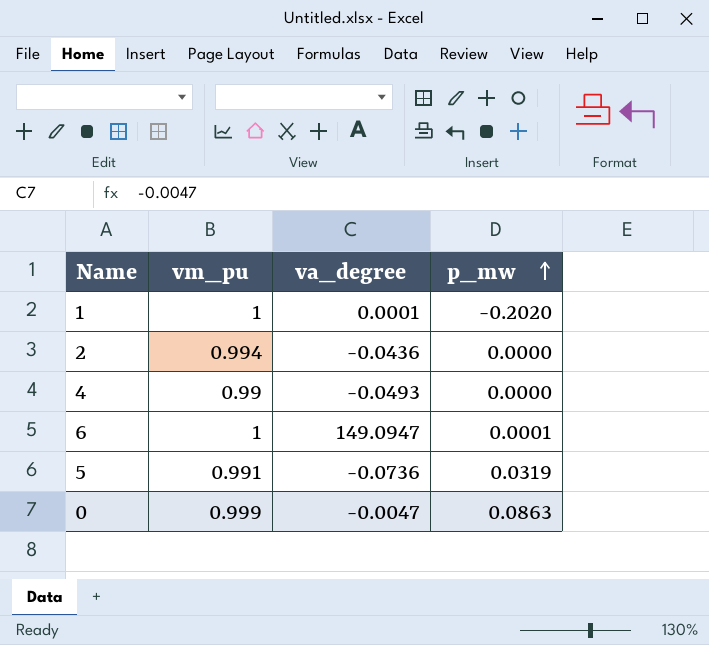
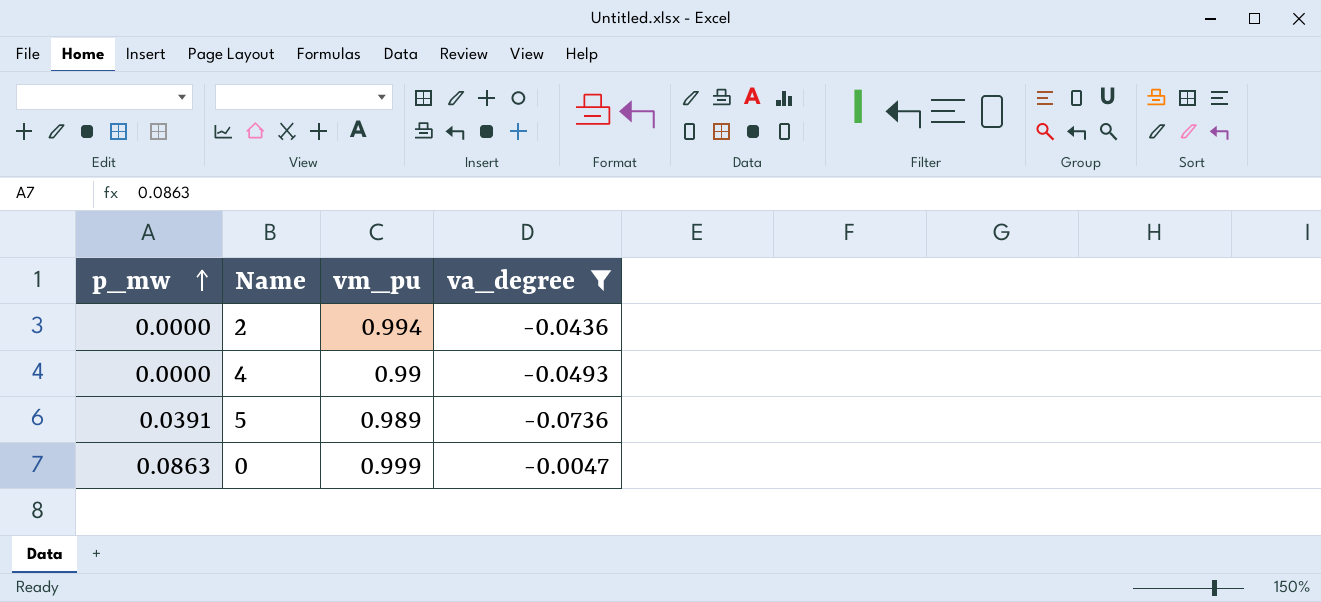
filter: none -> va_degree <= -0.0047
column p_mw | position: 4 -> 1
5 | p_mw: 0.0319 -> 0.0391
5 | vm_pu: 0.991 -> 0.989

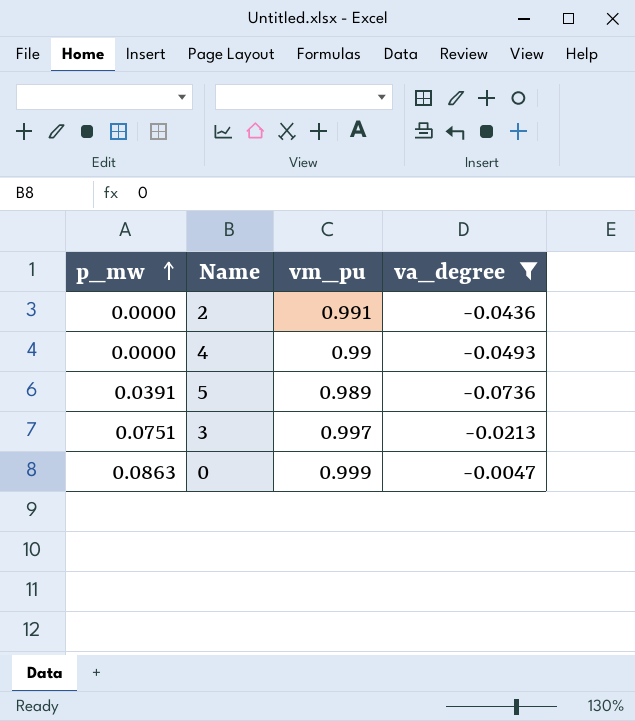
2 | vm_pu: 0.994 -> 0.991
row 3: none -> 0.0751 | 0.997 | -0.0213

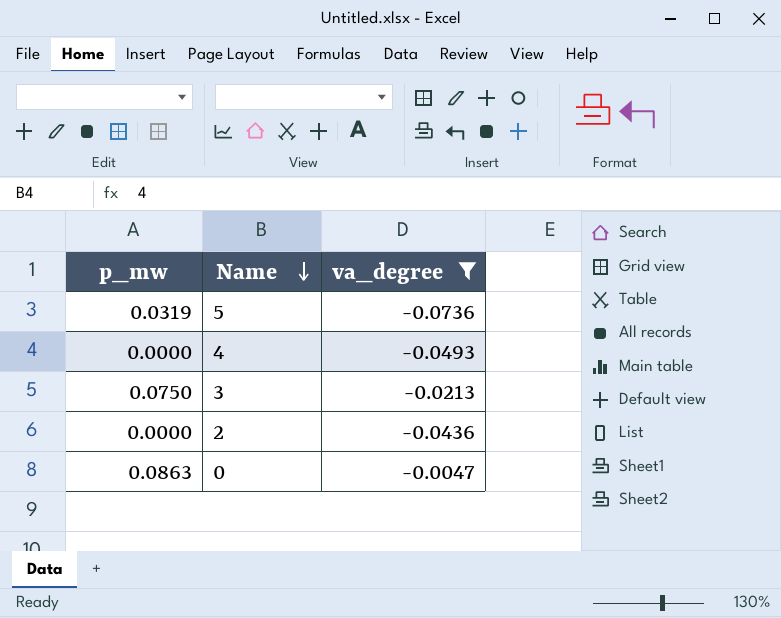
row order: p_mw ascending -> Name descending
column vm_pu | position: 3 -> none
5 | p_mw: 0.0391 -> 0.0319
3 | p_mw: 0.0751 -> 0.0750

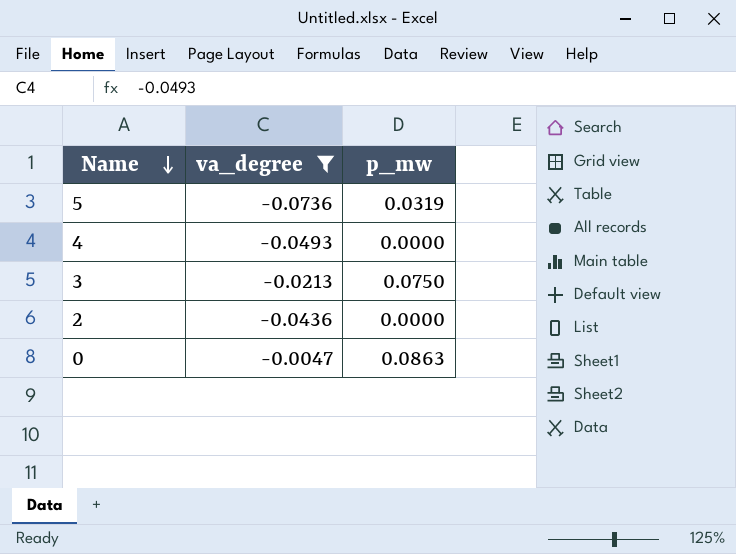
column p_mw | position: 1 -> 3

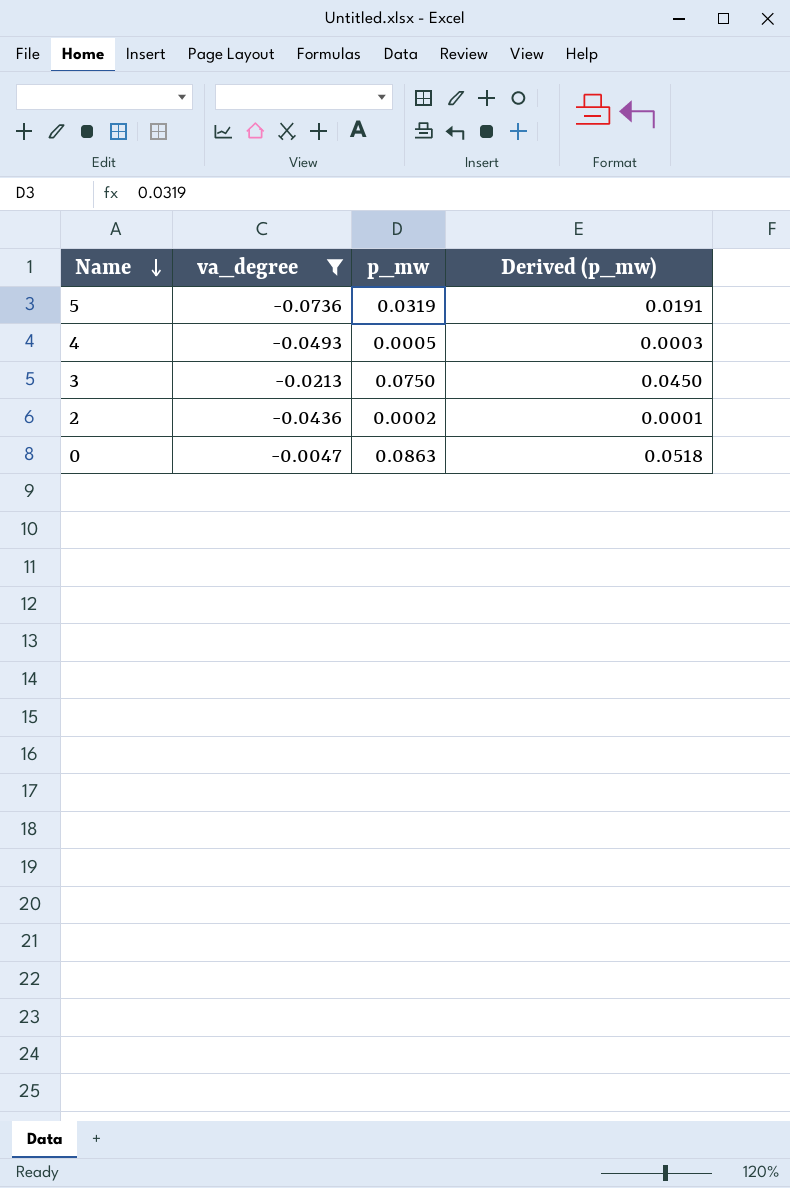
column Derived (p_mw) | formula: none -> [p_mw] * 0.6
4 | p_mw: 0.0000 -> 0.0005
2 | p_mw: 0.0000 -> 0.0002

